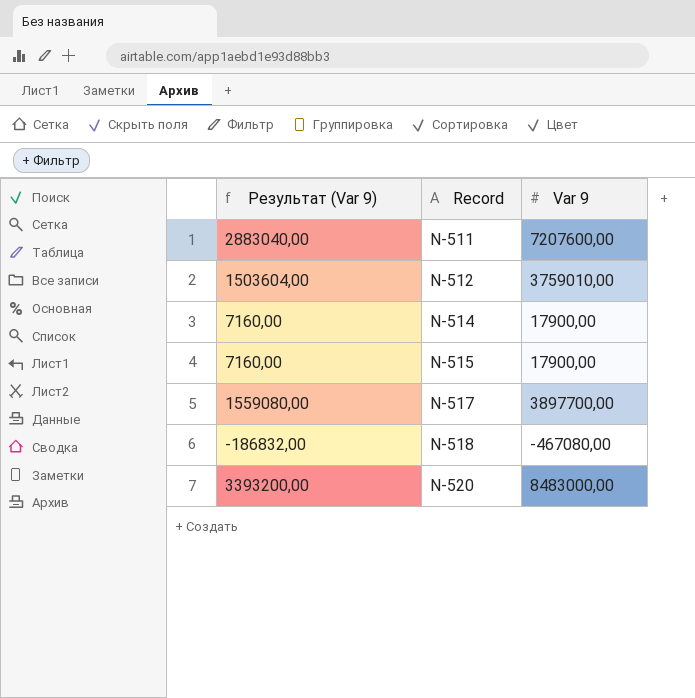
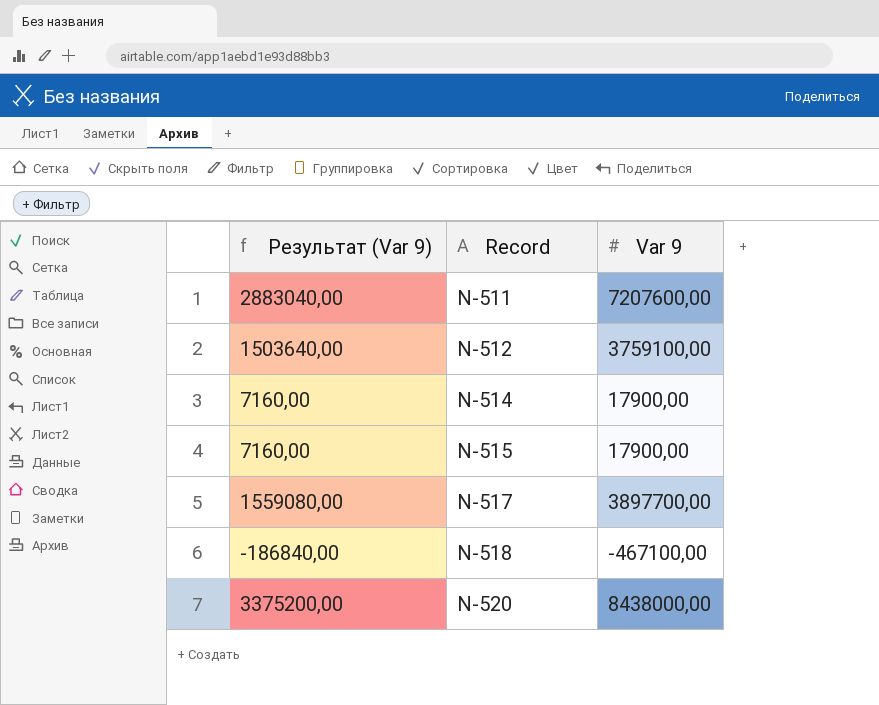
N-512 | Результат (Var 9): 1503604,00 -> 1503640,00
N-512 | Var 9: 3759010,00 -> 3759100,00
N-518 | Результат (Var 9): -186832,00 -> -186840,00
N-518 | Var 9: -467080,00 -> -467100,00
N-520 | Результат (Var 9): 3393200,00 -> 3375200,00
N-520 | Var 9: 8483000,00 -> 8438000,00

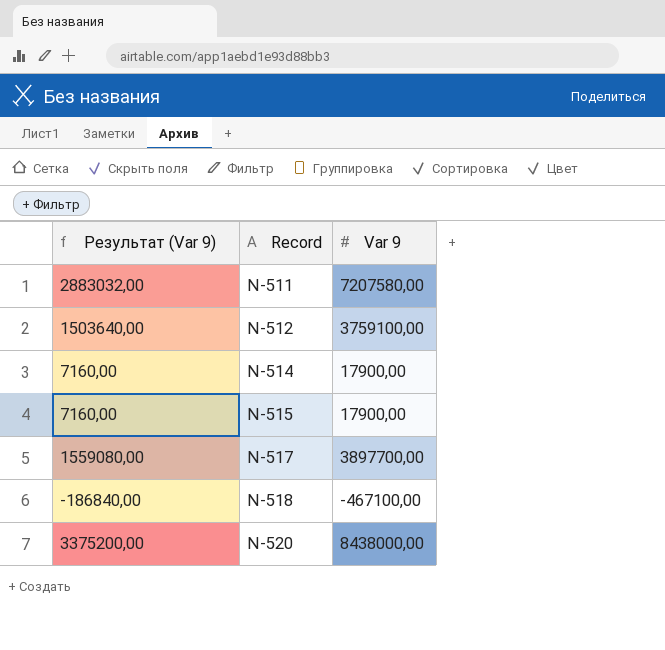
N-511 | Результат (Var 9): 2883040,00 -> 2883032,00
N-511 | Var 9: 7207600,00 -> 7207580,00

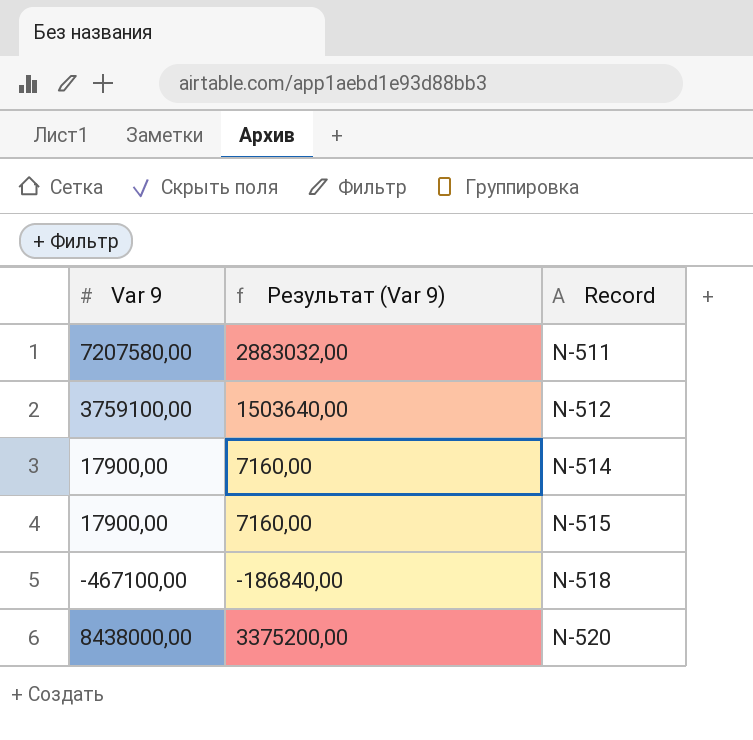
column Var 9 | position: 3 -> 1
row N-517: 1559080,00 | 3897700,00 -> none

